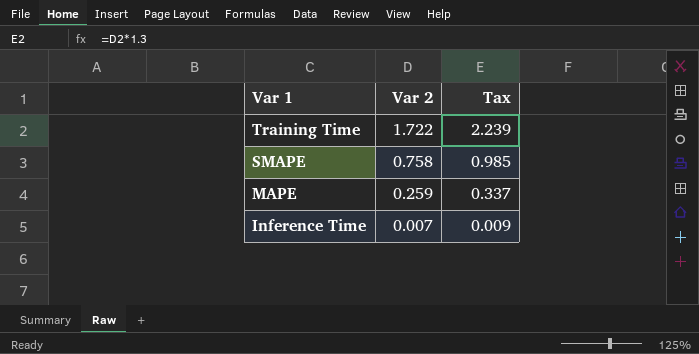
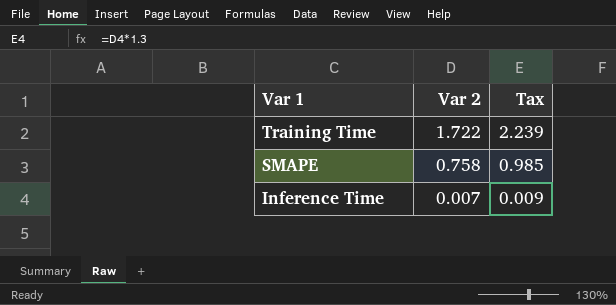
row MAPE: 0.259 | 0.337 -> none

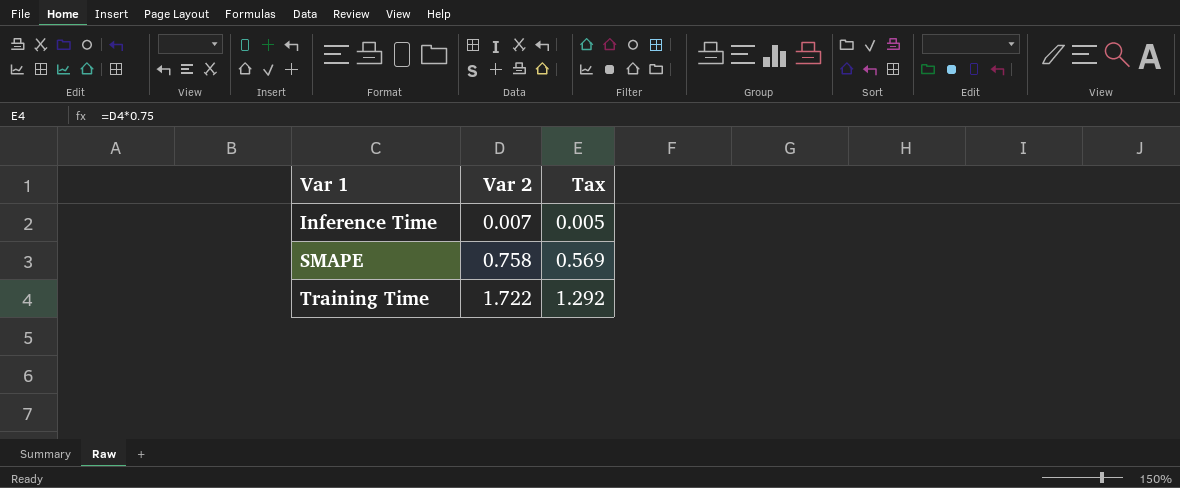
row order: Var 1 descending -> Var 1 ascending
column Tax | formula: [Var 2] * 1.3 -> [Var 2] * 0.75

